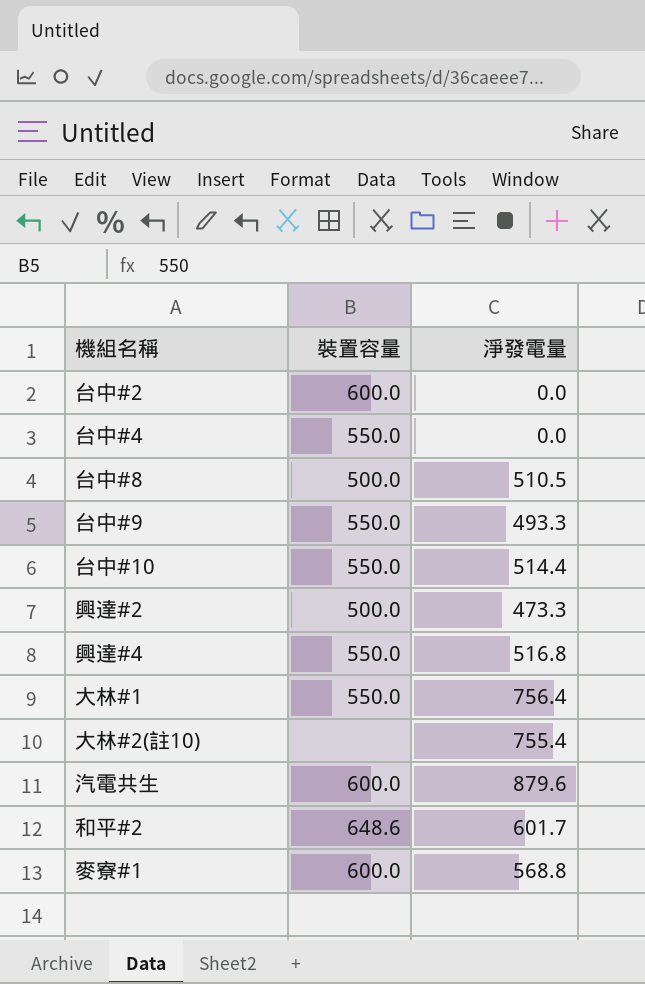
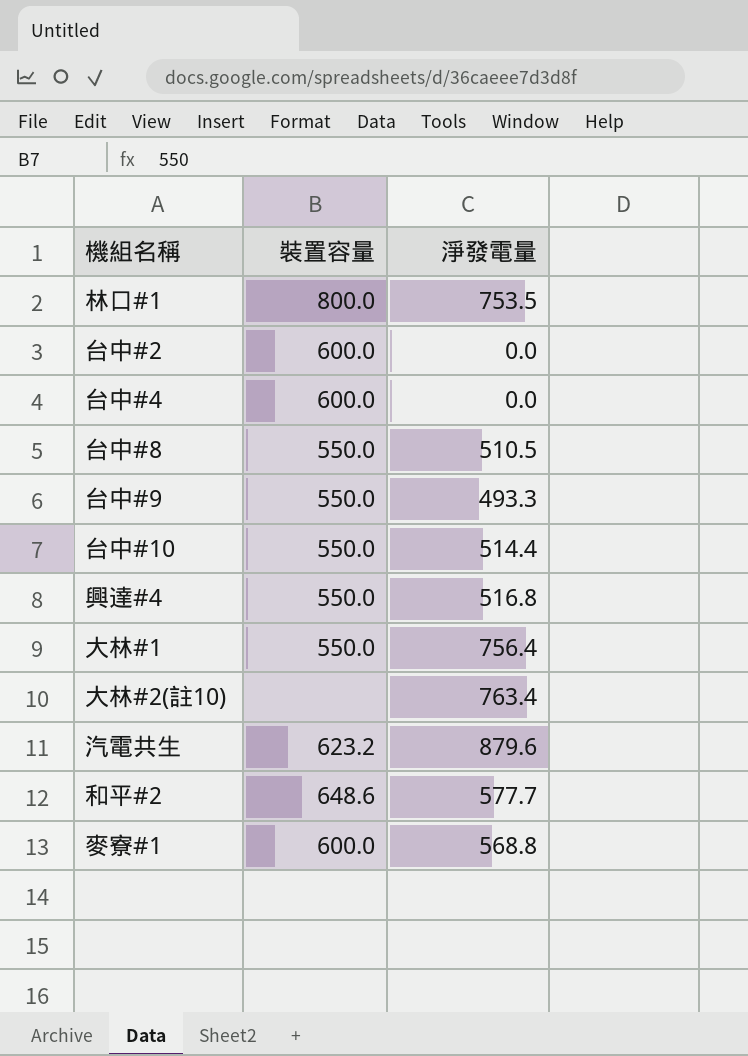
row 興達#2: 500.0 | 473.3 -> none
row 林口#1: none -> 800.0 | 753.5
台中#4 | 裝置容量: 550.0 -> 600.0
台中#8 | 裝置容量: 500.0 -> 550.0
大林#2(註10) | 淨發電量: 755.4 -> 763.4
汽電共生 | 裝置容量: 600.0 -> 623.2
和平#2 | 淨發電量: 601.7 -> 577.7

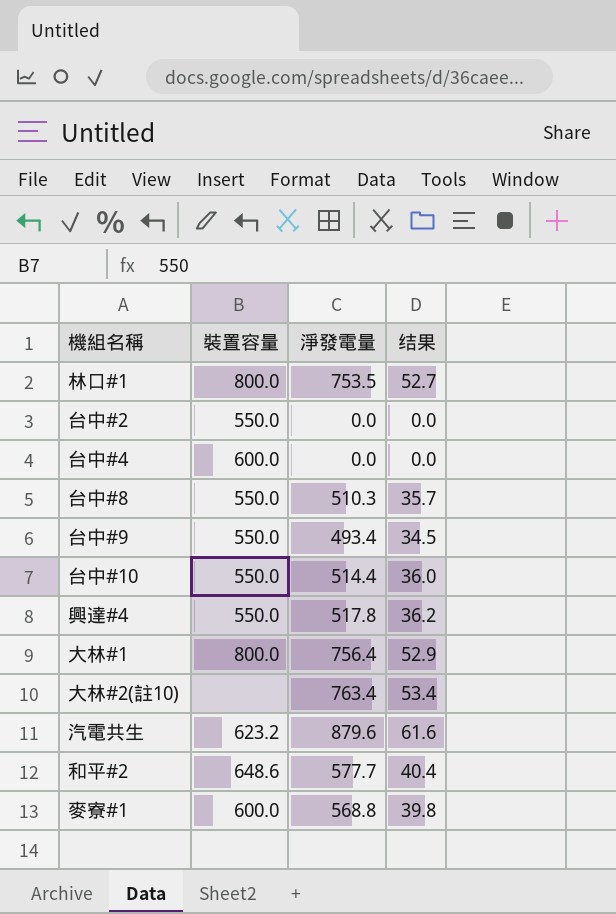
column 结果 | formula: none -> [淨發電量] * 0.07
台中#2 | 裝置容量: 600.0 -> 550.0
台中#8 | 淨發電量: 510.5 -> 510.3
台中#9 | 淨發電量: 493.3 -> 493.4
興達#4 | 淨發電量: 516.8 -> 517.8
大林#1 | 裝置容量: 550.0 -> 800.0

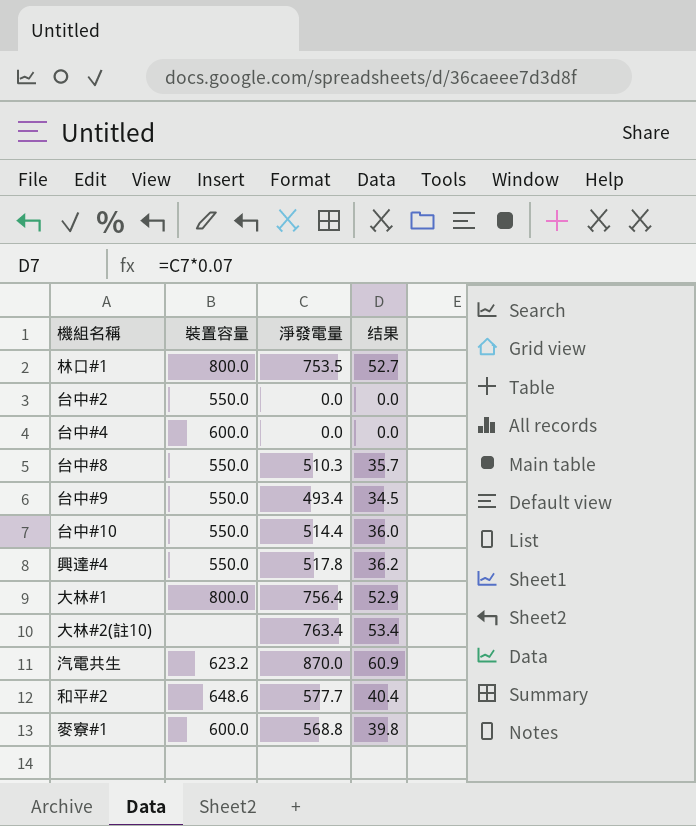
汽電共生 | 淨發電量: 879.6 -> 870.0
汽電共生 | 结果: 61.6 -> 60.9

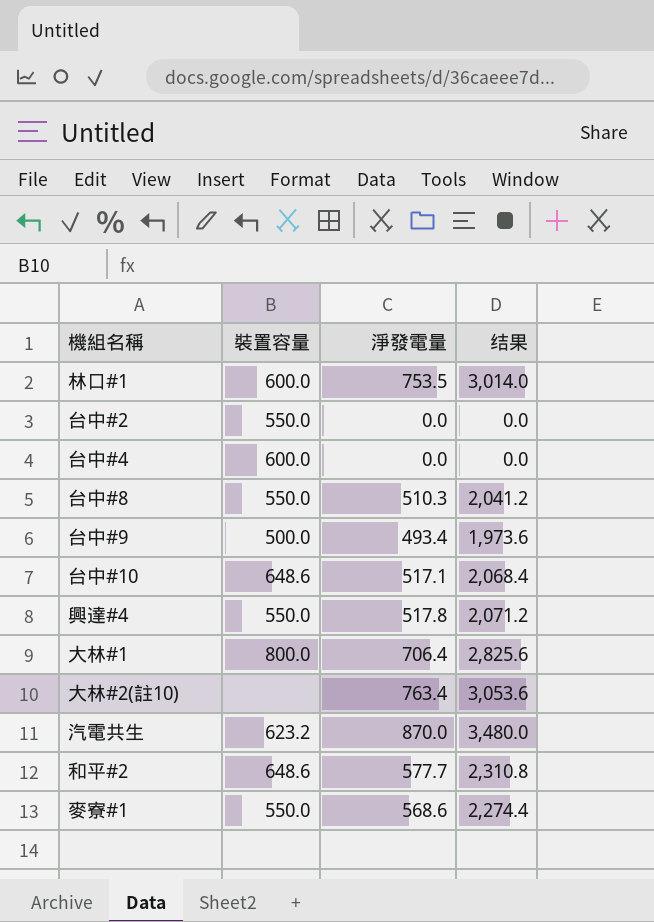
column 结果 | formula: [淨發電量] * 0.07 -> [淨發電量] * 4
林口#1 | 裝置容量: 800.0 -> 600.0
台中#9 | 裝置容量: 550.0 -> 500.0
台中#10 | 裝置容量: 550.0 -> 648.6
台中#10 | 淨發電量: 514.4 -> 517.1
大林#1 | 淨發電量: 756.4 -> 706.4
麥寮#1 | 裝置容量: 600.0 -> 550.0
麥寮#1 | 淨發電量: 568.8 -> 568.6

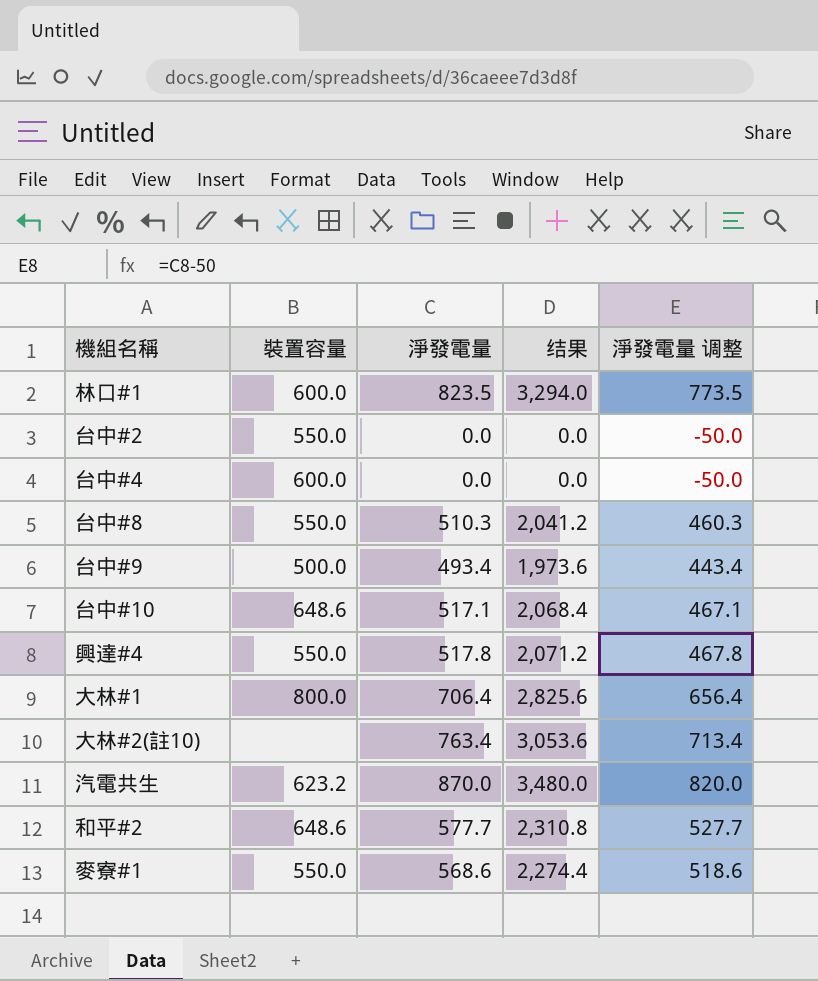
column 淨發電量 调整 | formula: none -> [淨發電量] - 50
林口#1 | 淨發電量: 753.5 -> 823.5
林口#1 | 结果: 3,014.0 -> 3,294.0

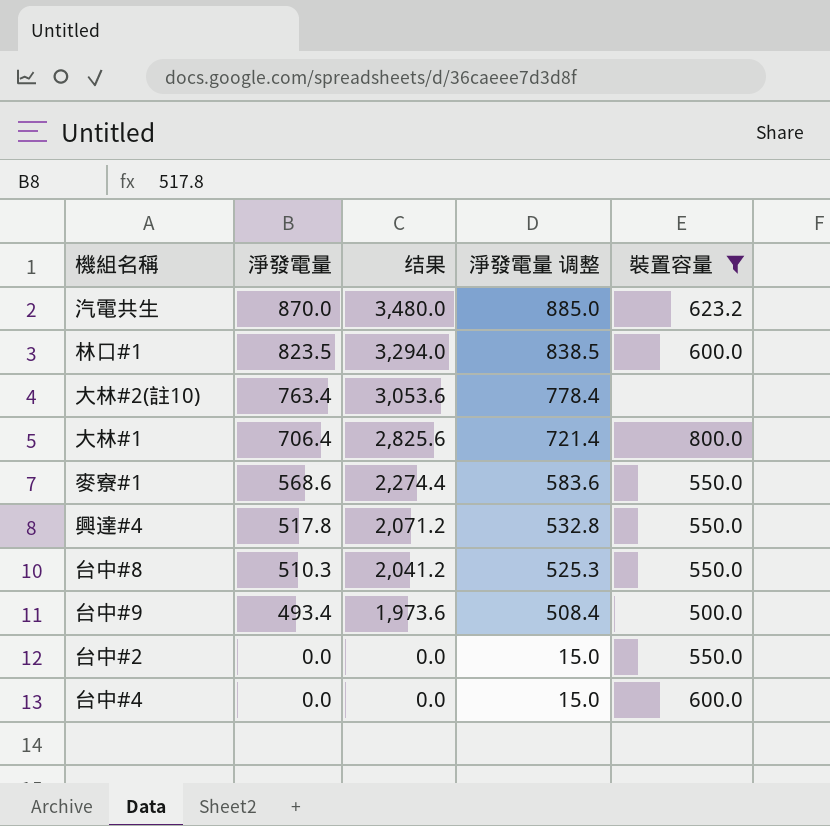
filter: none -> 裝置容量 != 648.6
row order: none -> 淨發電量 descending
column 淨發電量 调整 | formula: [淨發電量] - 50 -> [淨發電量] + 15
column 裝置容量 | position: 2 -> 5

